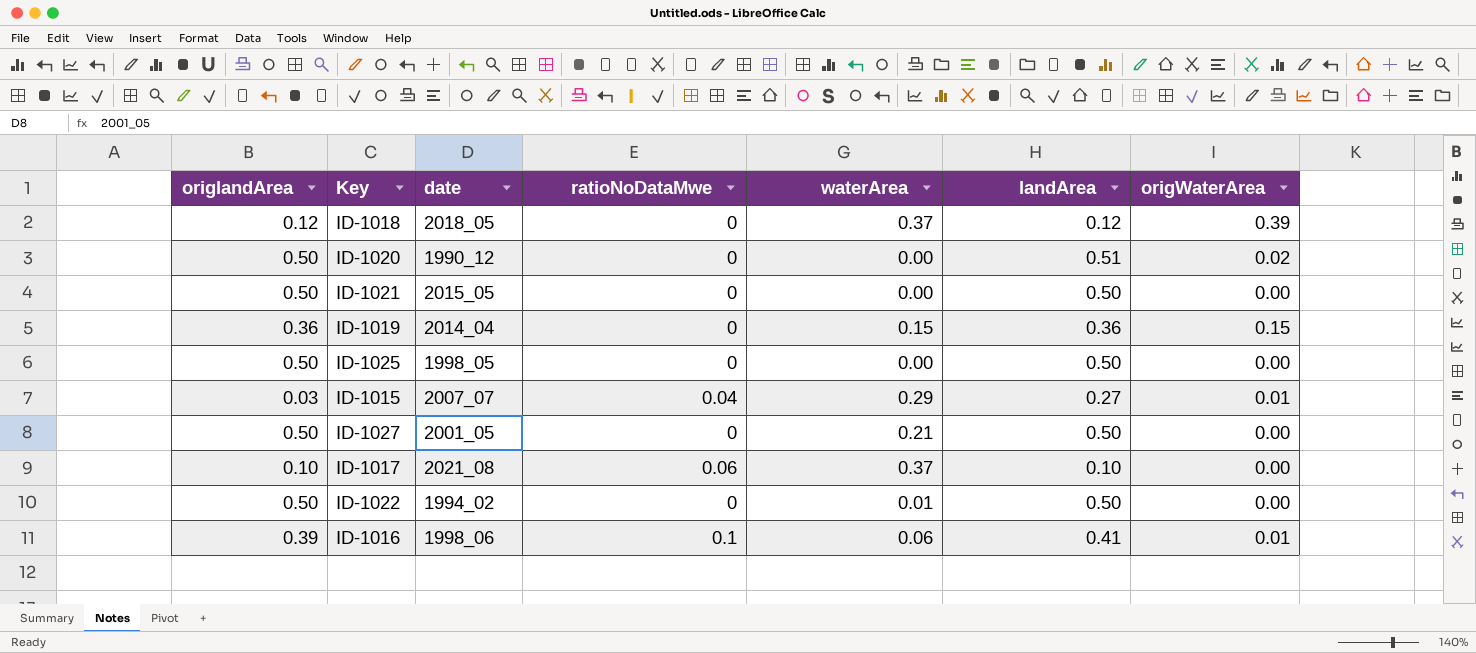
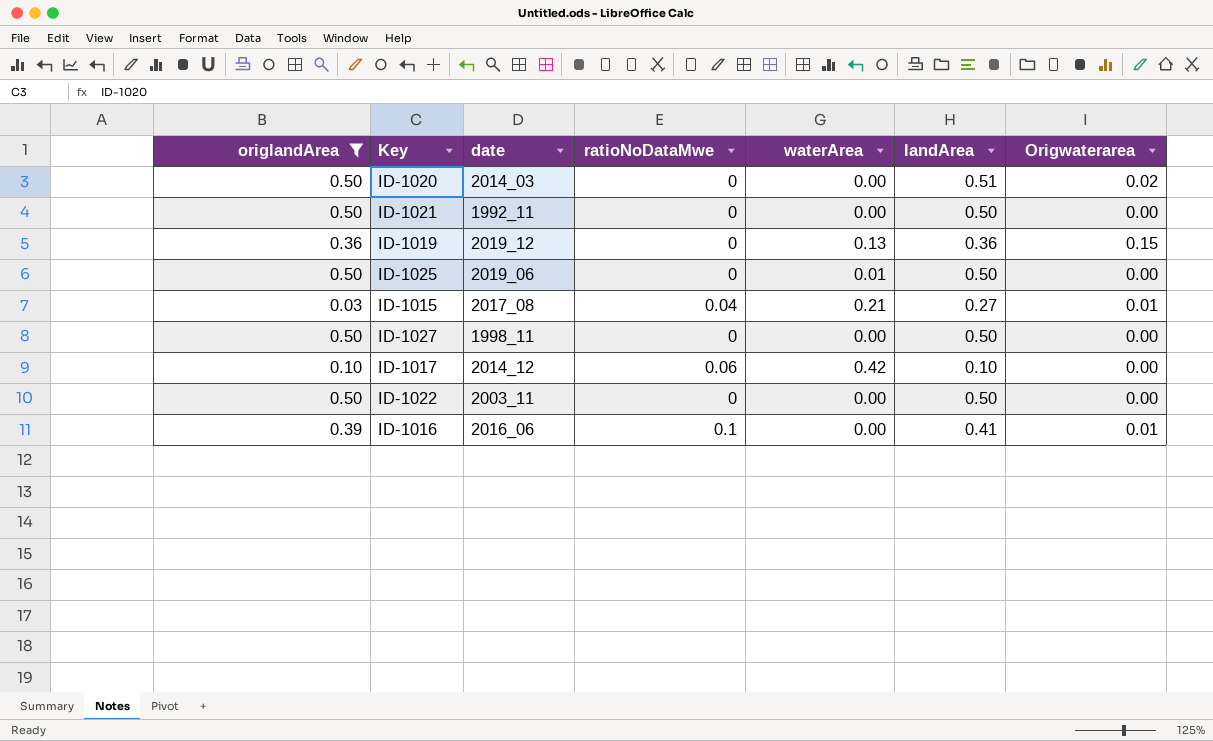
filter: none -> origlandArea != 0.12
column name: origWaterArea -> Origwaterarea
ID-1020 | date: 1990_12 -> 2014_03
ID-1021 | date: 2015_05 -> 1992_11
ID-1019 | date: 2014_04 -> 2019_12
ID-1019 | waterArea: 0.15 -> 0.13
ID-1025 | date: 1998_05 -> 2019_06
ID-1025 | waterArea: 0.00 -> 0.01
ID-1015 | date: 2007_07 -> 2017_08
ID-1015 | waterArea: 0.29 -> 0.21
ID-1027 | date: 2001_05 -> 1998_11
ID-1027 | waterArea: 0.21 -> 0.00
ID-1017 | date: 2021_08 -> 2014_12
ID-1017 | waterArea: 0.37 -> 0.42
ID-1022 | date: 1994_02 -> 2003_11
ID-1022 | waterArea: 0.01 -> 0.00
ID-1016 | date: 1998_06 -> 2016_06
ID-1016 | waterArea: 0.06 -> 0.00

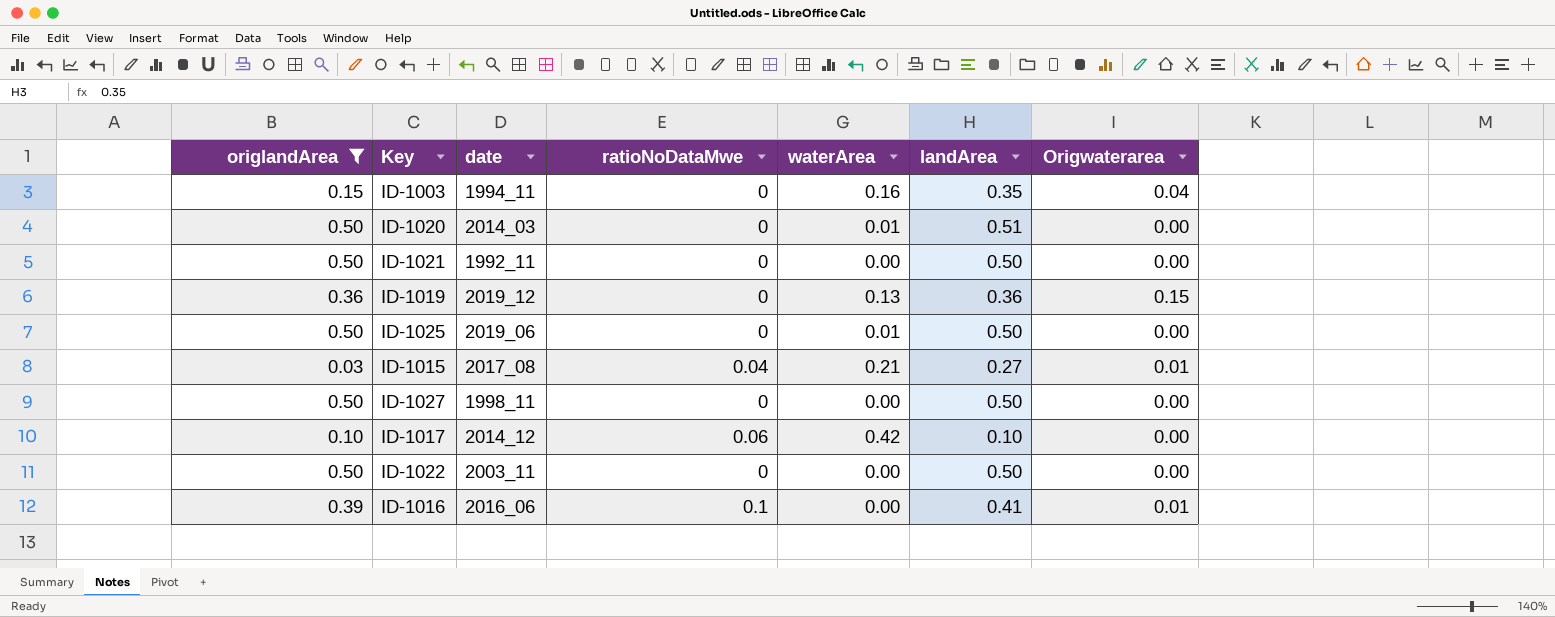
row ID-1003: none -> 0.15 | 1994_11 | 0 | 0.16 | 0.35 | 0.04
ID-1020 | waterArea: 0.00 -> 0.01
ID-1020 | Origwaterarea: 0.02 -> 0.00

